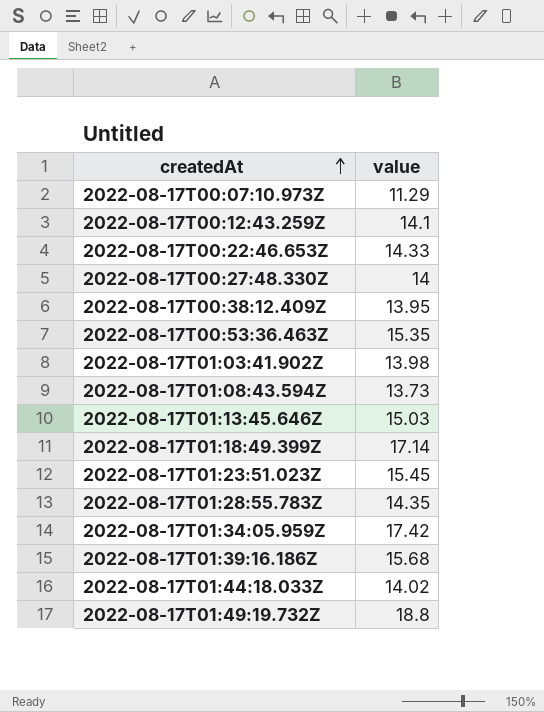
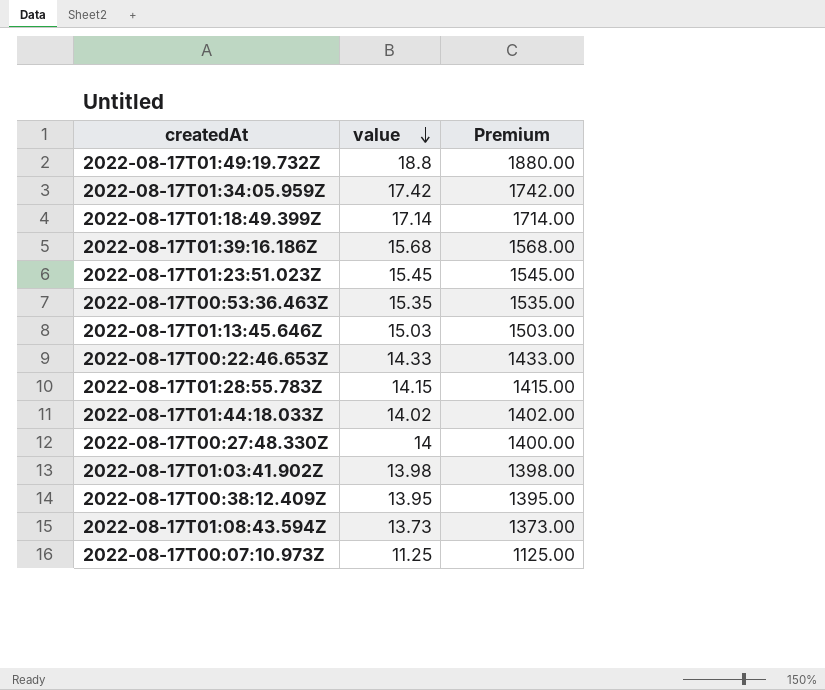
row order: createdAt ascending -> value descending
column Premium | formula: none -> [value] * 100
row 2022-08-17T00:12:43.259Z: 14.1 -> none
2022-08-17T01:28:55.783Z | value: 14.35 -> 14.15
2022-08-17T00:07:10.973Z | value: 11.29 -> 11.25

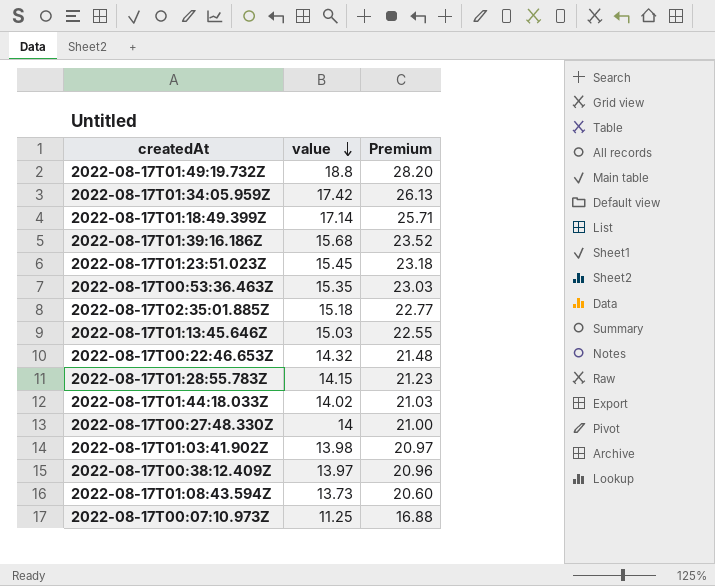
column Premium | formula: [value] * 100 -> [value] * 1.5
row 2022-08-17T02:35:01.885Z: none -> 15.18 | 22.77
2022-08-17T00:22:46.653Z | value: 14.33 -> 14.32
2022-08-17T00:38:12.409Z | value: 13.95 -> 13.97

